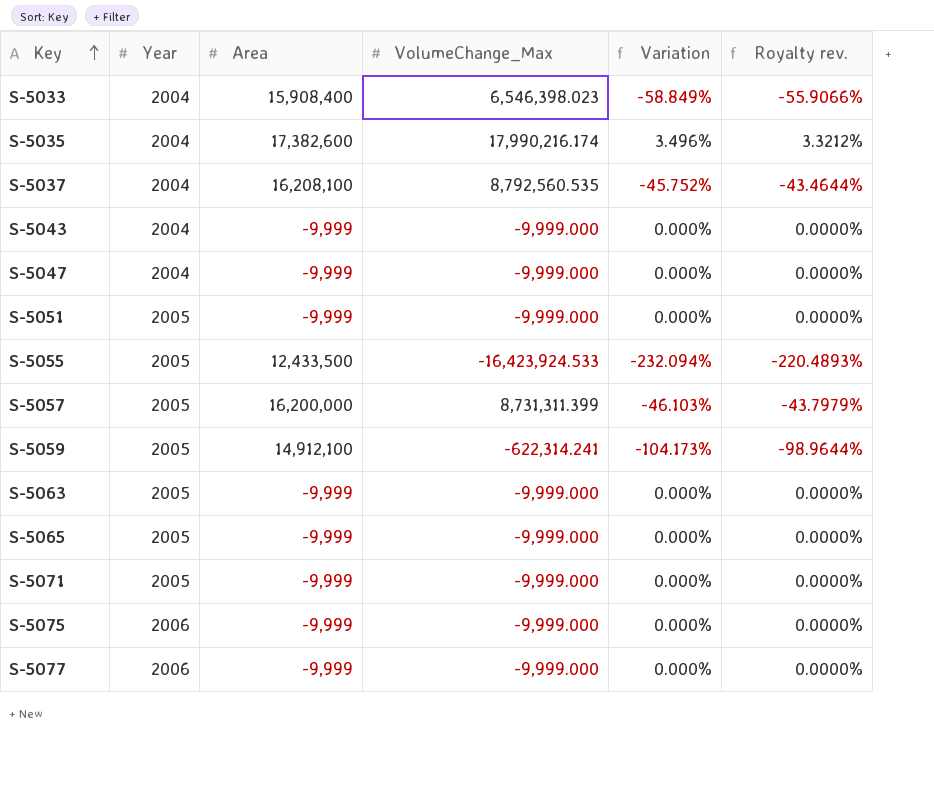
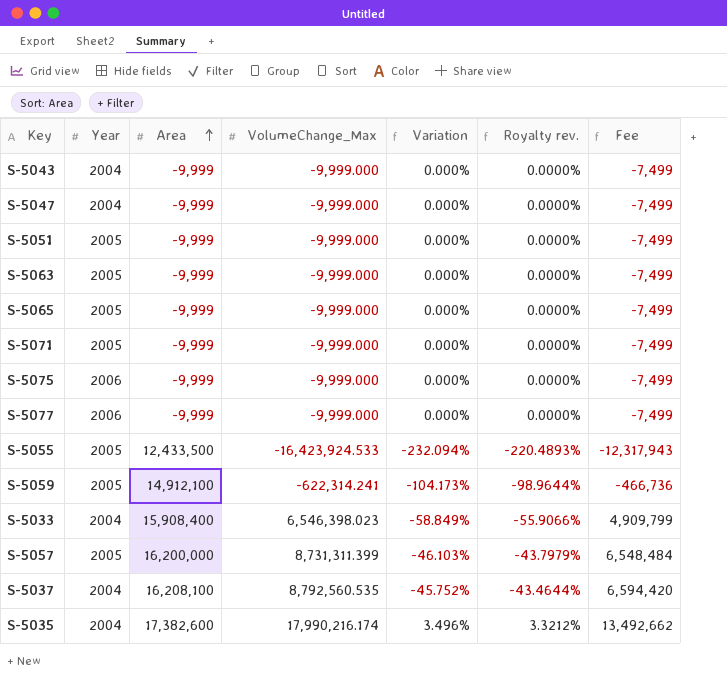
row order: Key ascending -> Area ascending
column Fee | formula: none -> [VolumeChange_Max] * 0.75

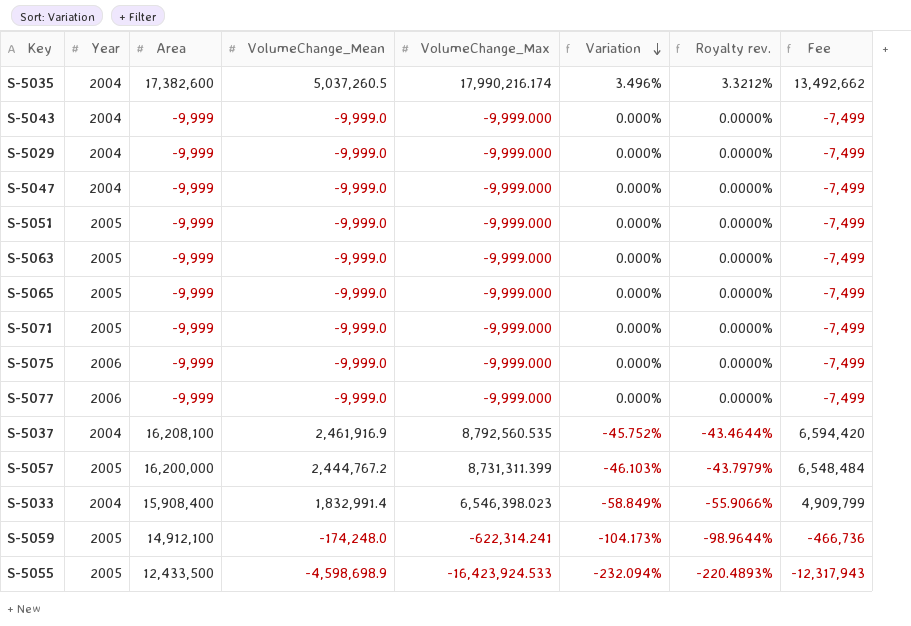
row order: Area ascending -> Variation descending
column VolumeChange_Mean | position: none -> 4
row S-5029: none -> 2004 | -9,999 | -9,999.0 | -9,999.000 | 0.000% | 0.0000% | -7,499

